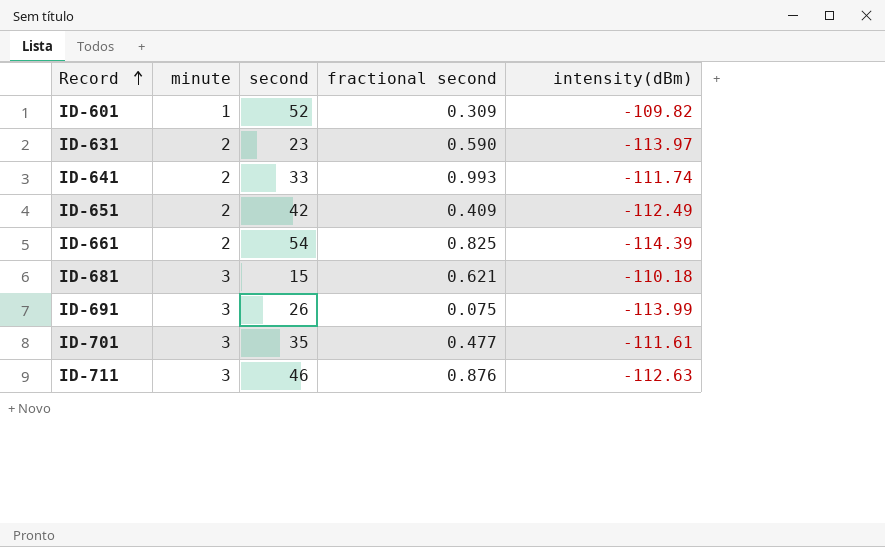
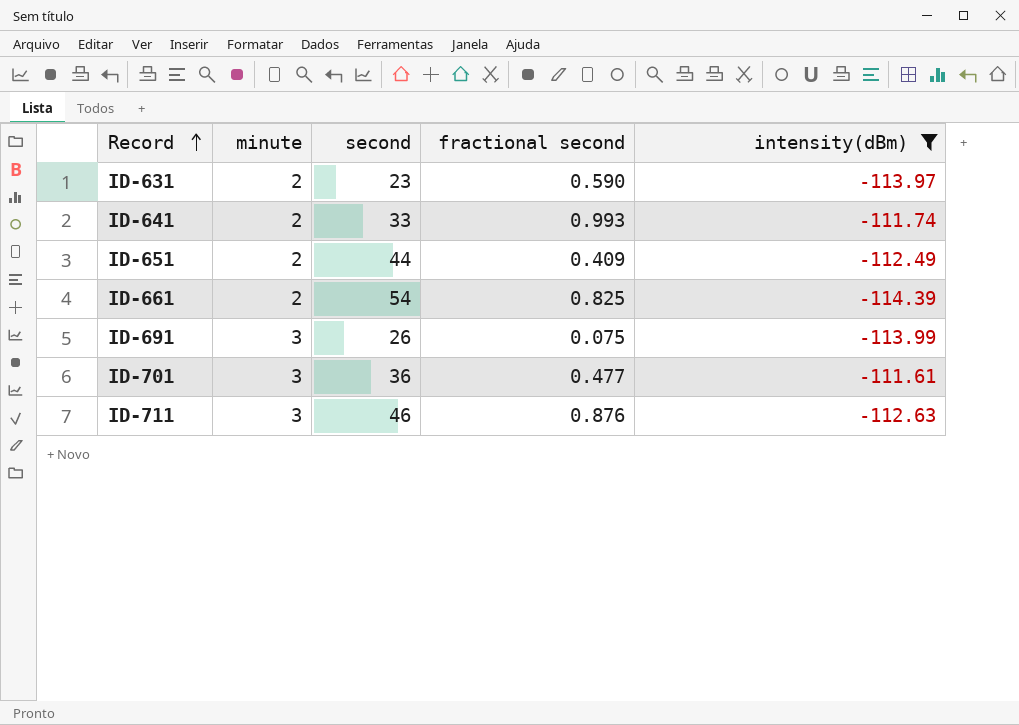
filter: none -> intensity(dBm) <= -111.61
ID-651 | second: 42 -> 44
ID-701 | second: 35 -> 36

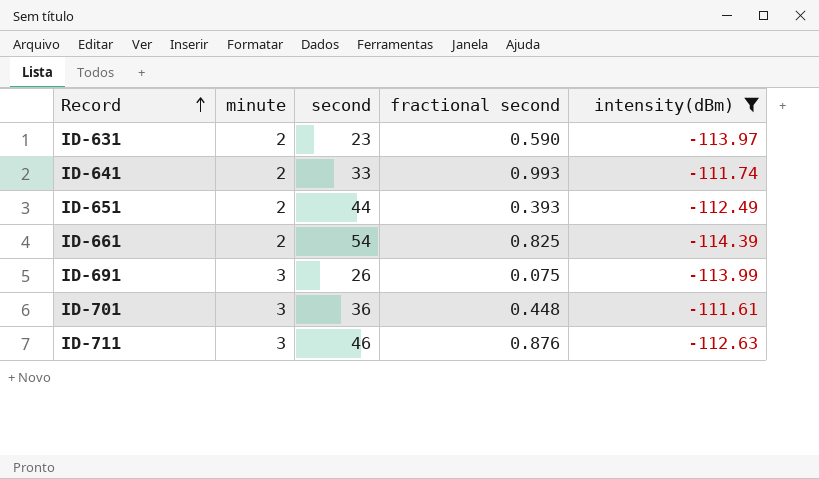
ID-651 | fractional second: 0.409 -> 0.393
ID-701 | fractional second: 0.477 -> 0.448

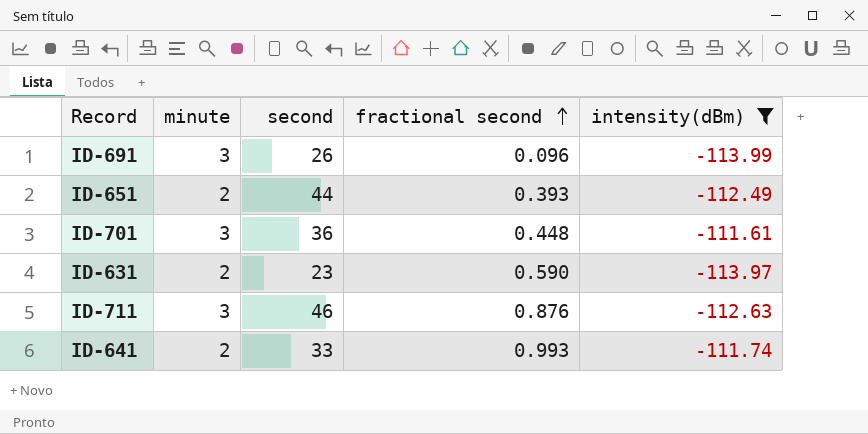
row order: Record ascending -> fractional second ascending
row ID-661: 2 | 54 | 0.825 | -114.39 -> none
ID-691 | fractional second: 0.075 -> 0.096

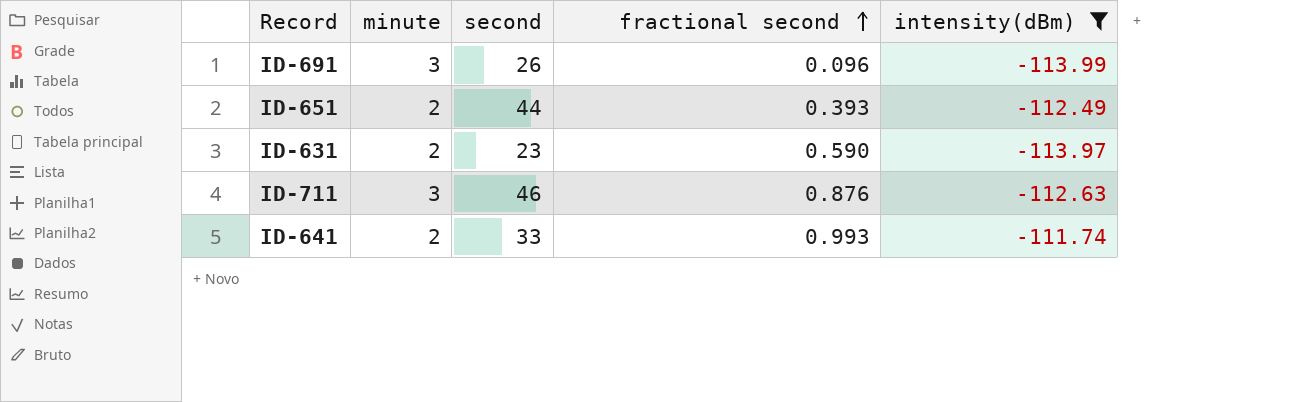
row ID-701: 3 | 36 | 0.448 | -111.61 -> none

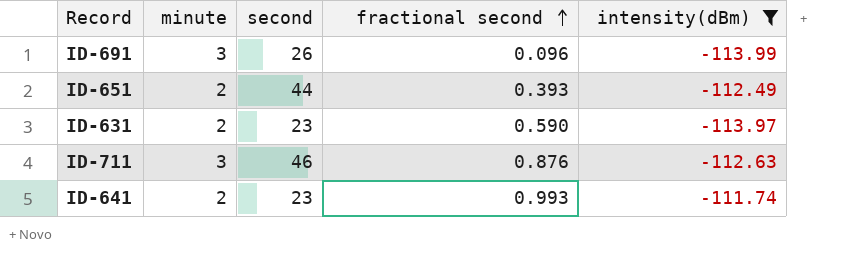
ID-641 | second: 33 -> 23

